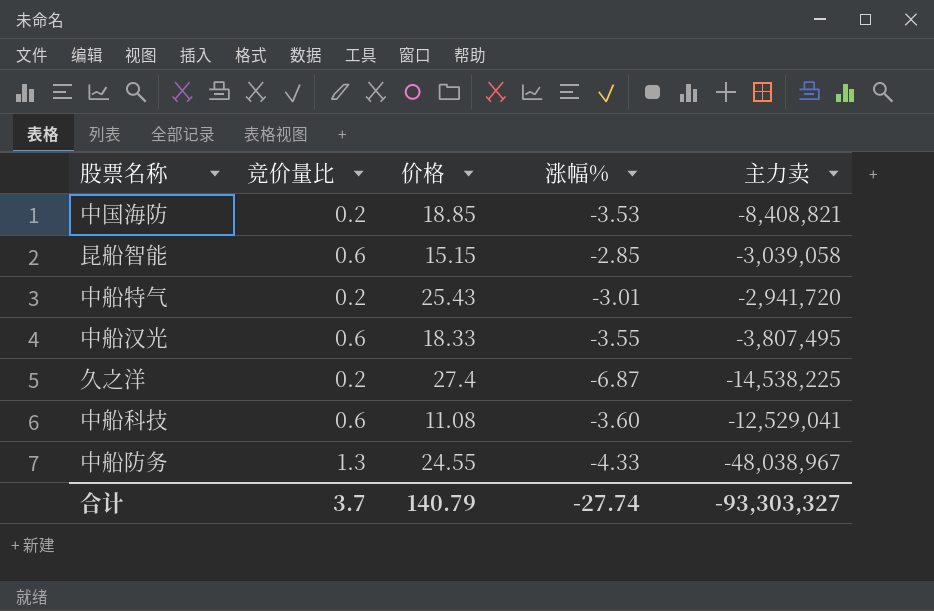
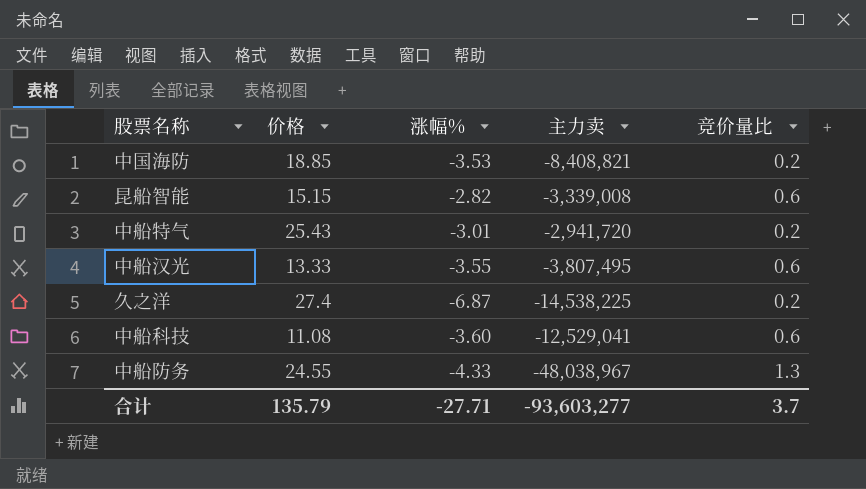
column 竞价量比 | position: 2 -> 5
昆船智能 | 涨幅%: -2.85 -> -2.82
昆船智能 | 主力卖: -3,039,058 -> -3,339,008
中船汉光 | 价格: 18.33 -> 13.33
合计 | 价格: 140.79 -> 135.79
合计 | 涨幅%: -27.74 -> -27.71
合计 | 主力卖: -93,303,327 -> -93,603,277

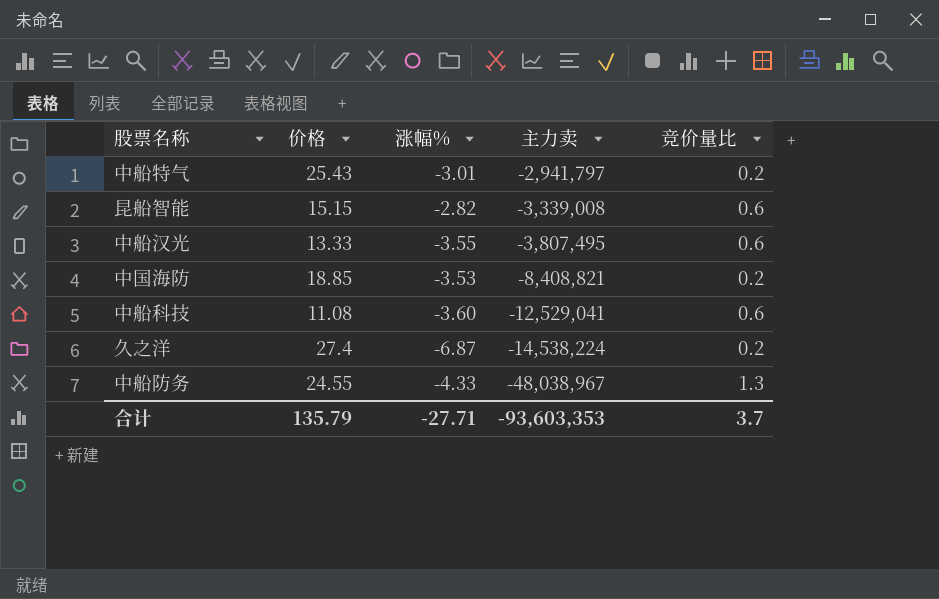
row order: none -> 主力卖 descending
中船特气 | 主力卖: -2,941,720 -> -2,941,797
久之洋 | 主力卖: -14,538,225 -> -14,538,224
合计 | 主力卖: -93,603,277 -> -93,603,353

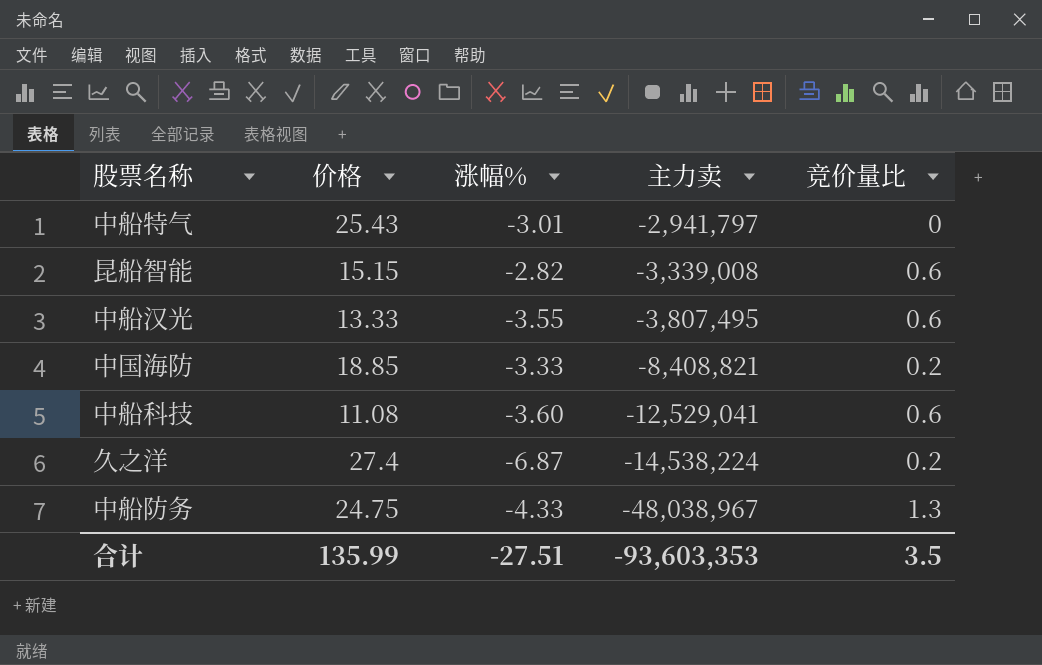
中船特气 | 竞价量比: 0.2 -> 0
中国海防 | 涨幅%: -3.53 -> -3.33
中船防务 | 价格: 24.55 -> 24.75
合计 | 价格: 135.79 -> 135.99
合计 | 涨幅%: -27.71 -> -27.51
合计 | 竞价量比: 3.7 -> 3.5

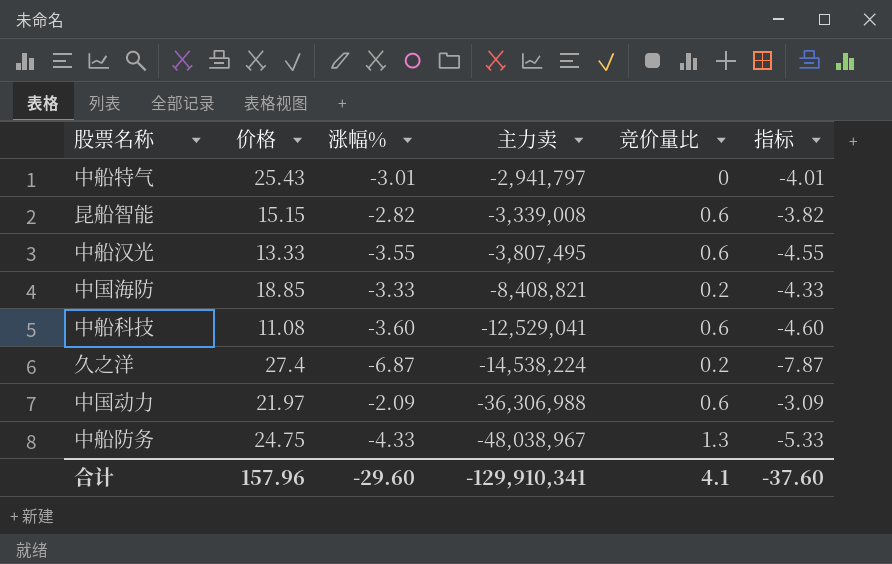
column 指标 | formula: none -> [涨幅%] - 1
row 中国动力: none -> 21.97 | -2.09 | -36,306,988 | 0.6 | -3.09
合计 | 价格: 135.99 -> 157.96
合计 | 涨幅%: -27.51 -> -29.60
合计 | 主力卖: -93,603,353 -> -129,910,341
合计 | 竞价量比: 3.5 -> 4.1

